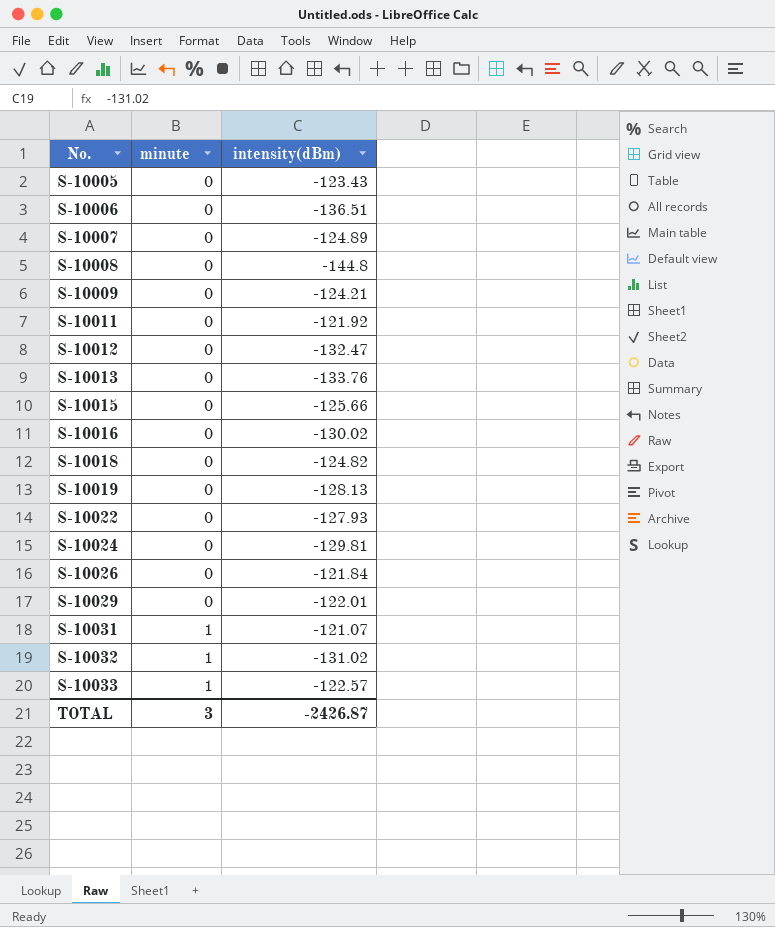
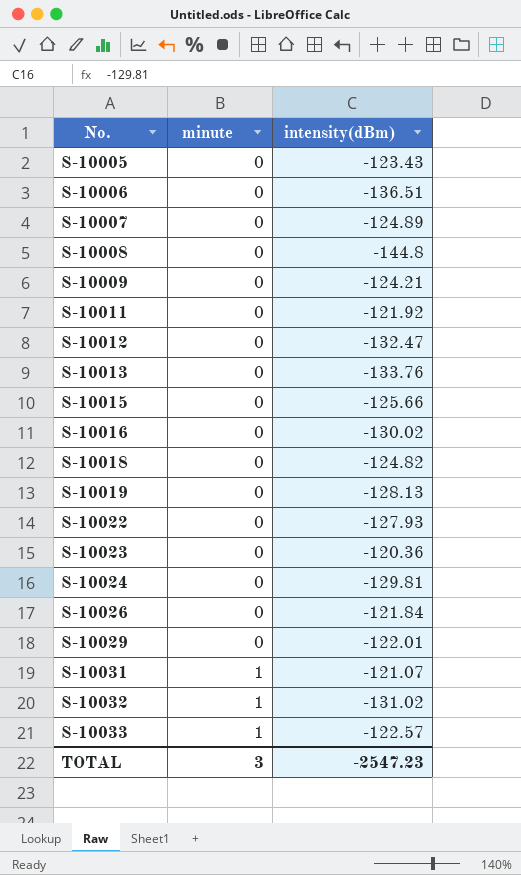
row S-10023: none -> 0 | -120.36
TOTAL | intensity(dBm): -2426.87 -> -2547.23

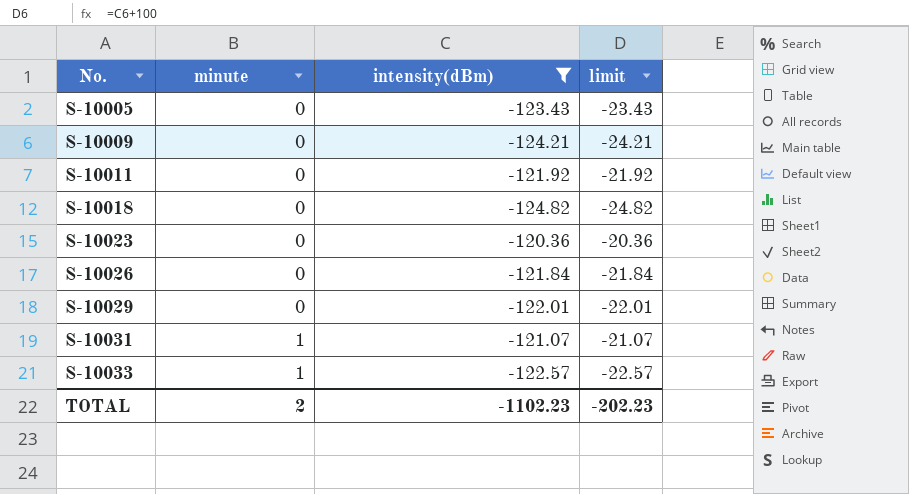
filter: none -> intensity(dBm) >= -124.82
column limit | formula: none -> [intensity(dBm)] + 100
TOTAL | minute: 3 -> 2
TOTAL | intensity(dBm): -2547.23 -> -1102.23

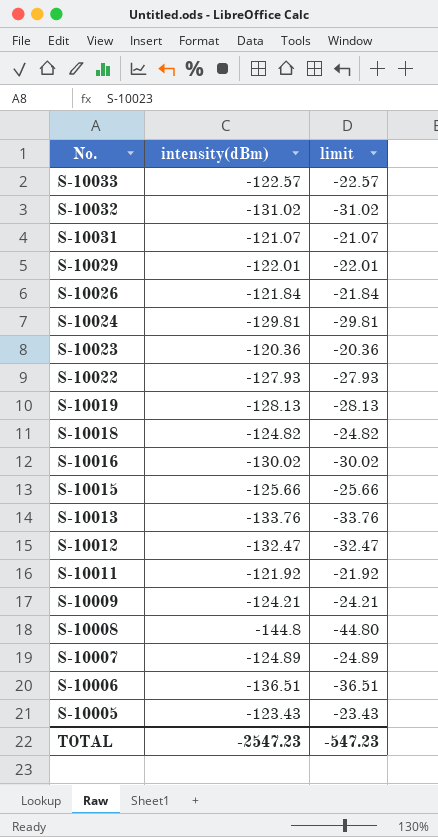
filter: intensity(dBm) >= -124.82 -> none
row order: No. ascending -> No. descending
column minute | position: 2 -> none
TOTAL | intensity(dBm): -1102.23 -> -2547.23
TOTAL | limit: -202.23 -> -547.23

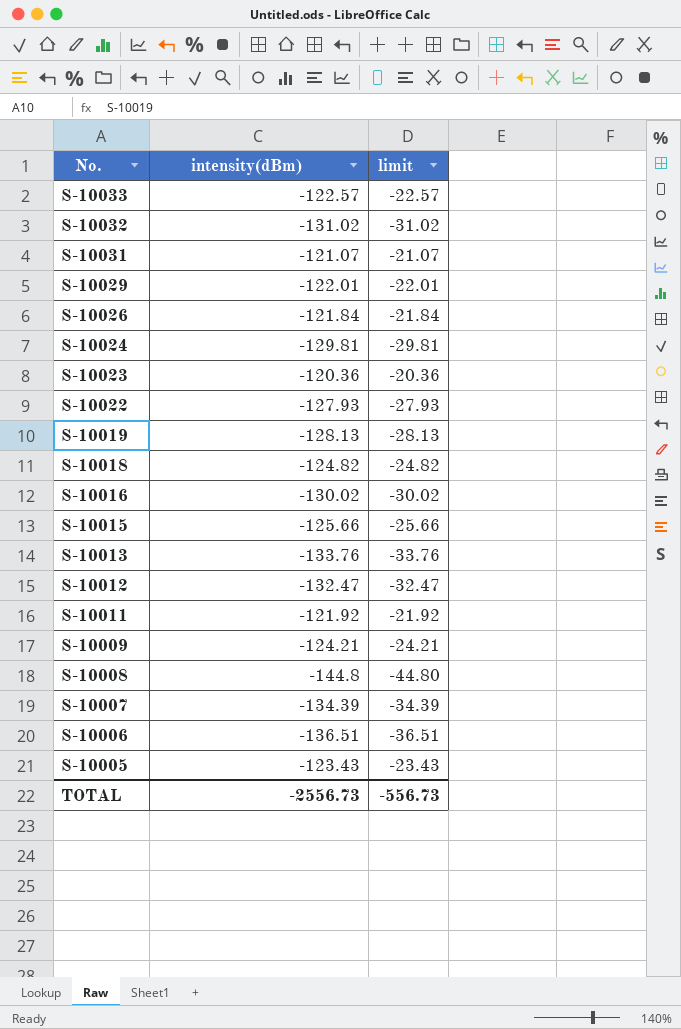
S-10007 | intensity(dBm): -124.89 -> -134.39
S-10007 | limit: -24.89 -> -34.39
TOTAL | intensity(dBm): -2547.23 -> -2556.73
TOTAL | limit: -547.23 -> -556.73

